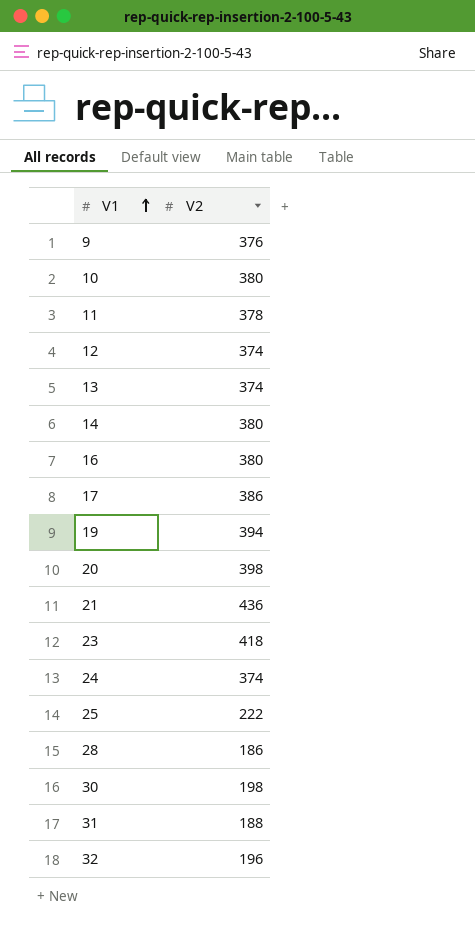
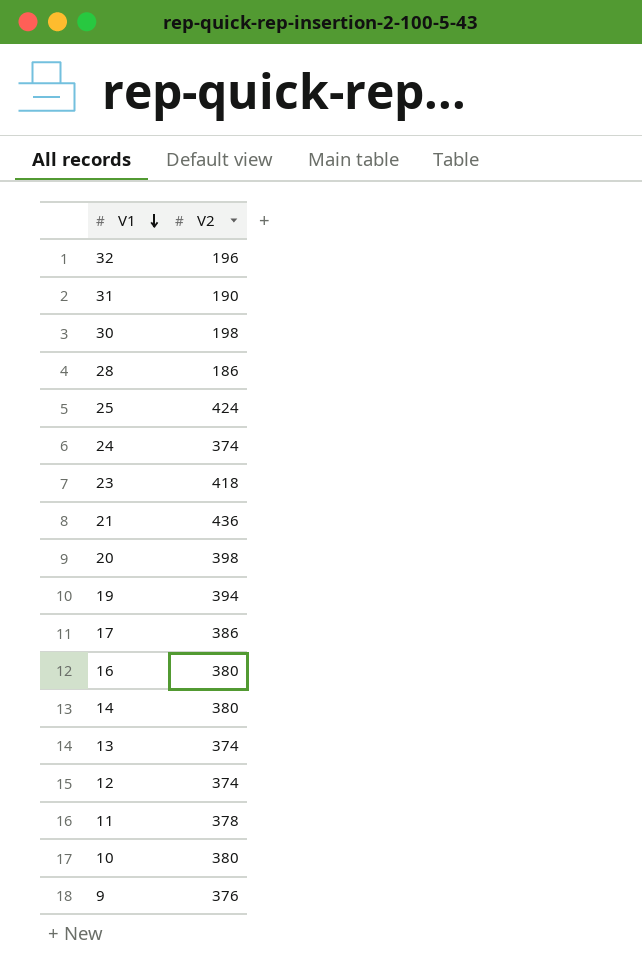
row order: V1 ascending -> V1 descending
31 | V2: 188 -> 190
25 | V2: 222 -> 424

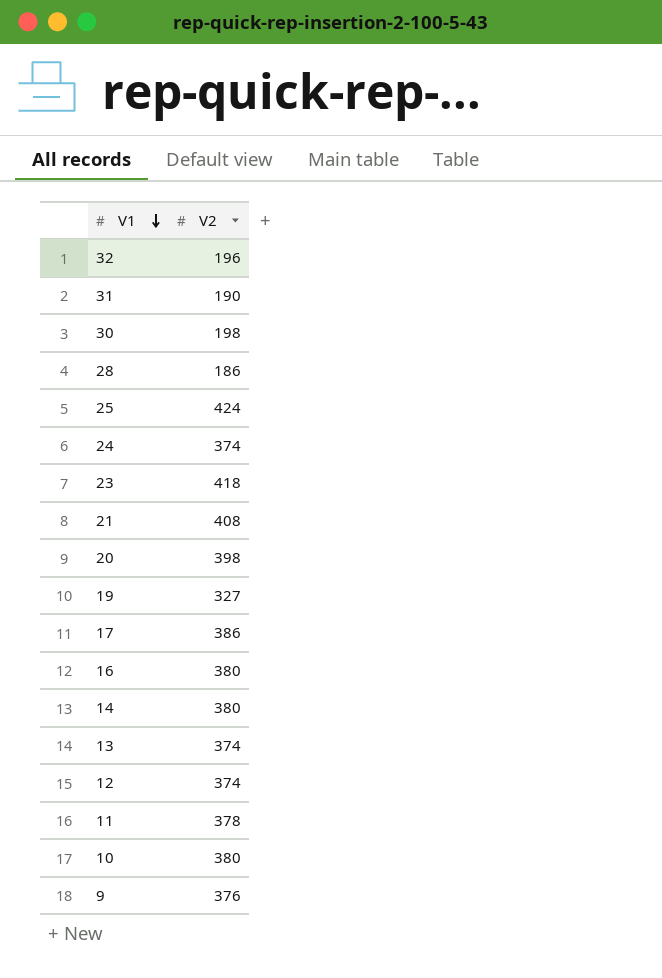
21 | V2: 436 -> 408
19 | V2: 394 -> 327

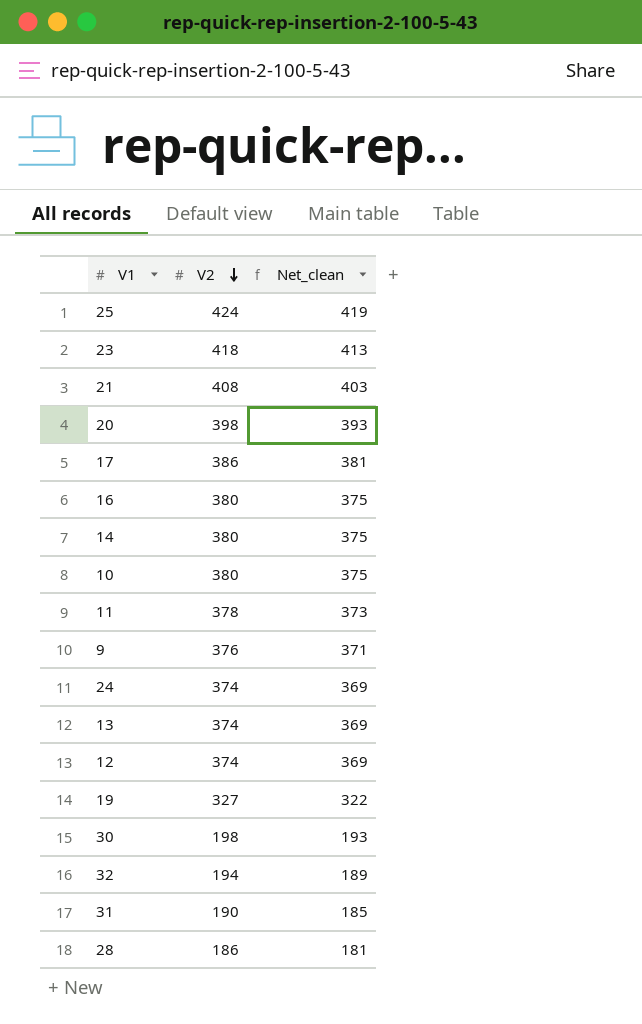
row order: V1 descending -> V2 descending
column Net_clean | formula: none -> [V2] - 5
32 | V2: 196 -> 194

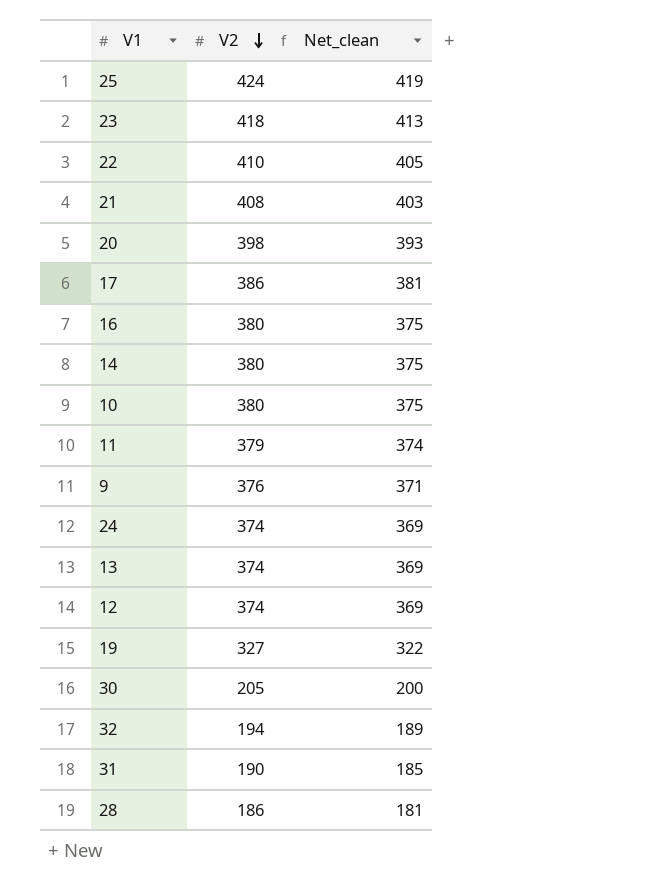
row 22: none -> 410 | 405
11 | V2: 378 -> 379
11 | Net_clean: 373 -> 374
30 | V2: 198 -> 205
30 | Net_clean: 193 -> 200

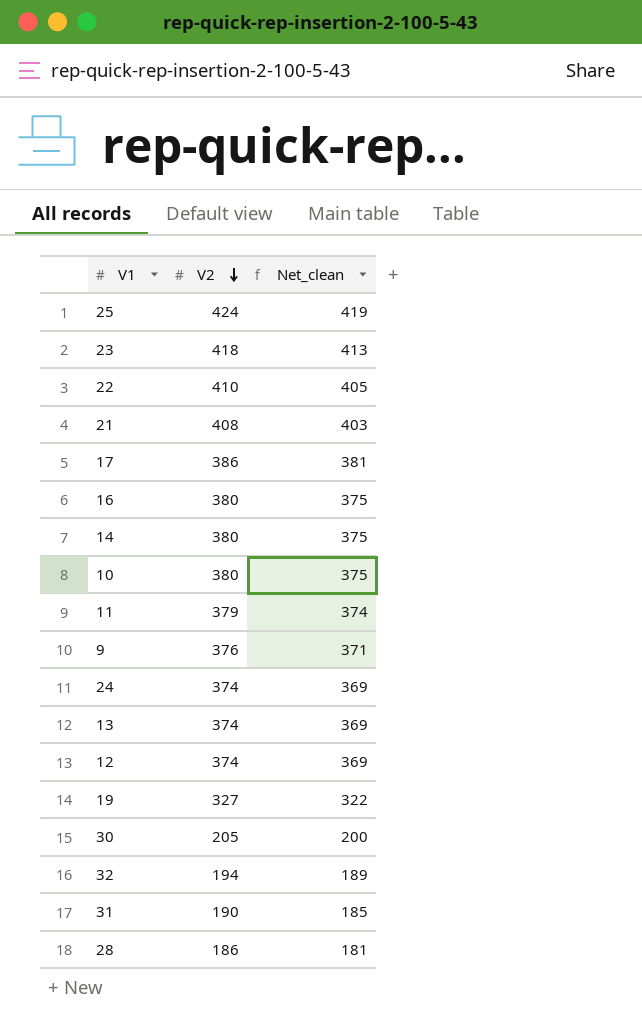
row 20: 398 | 393 -> none

